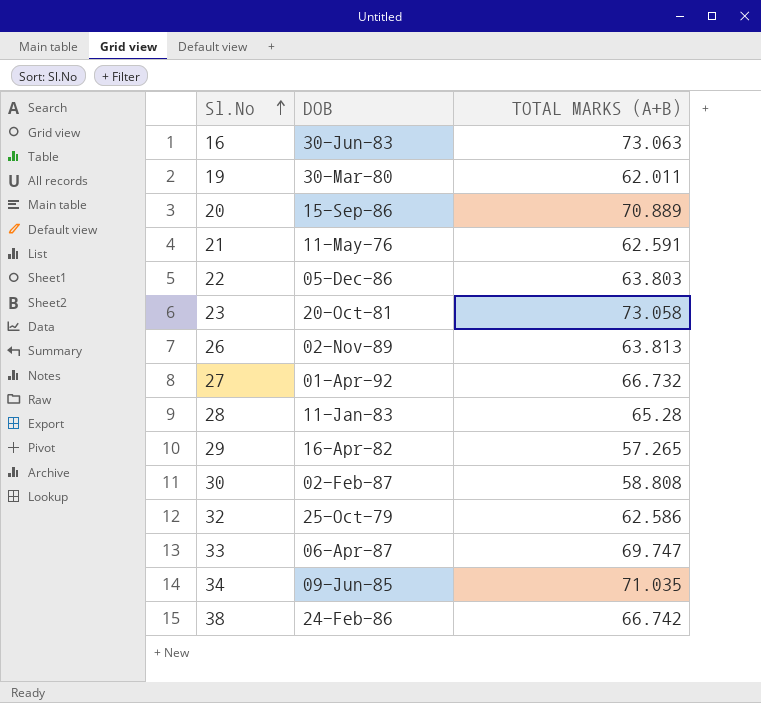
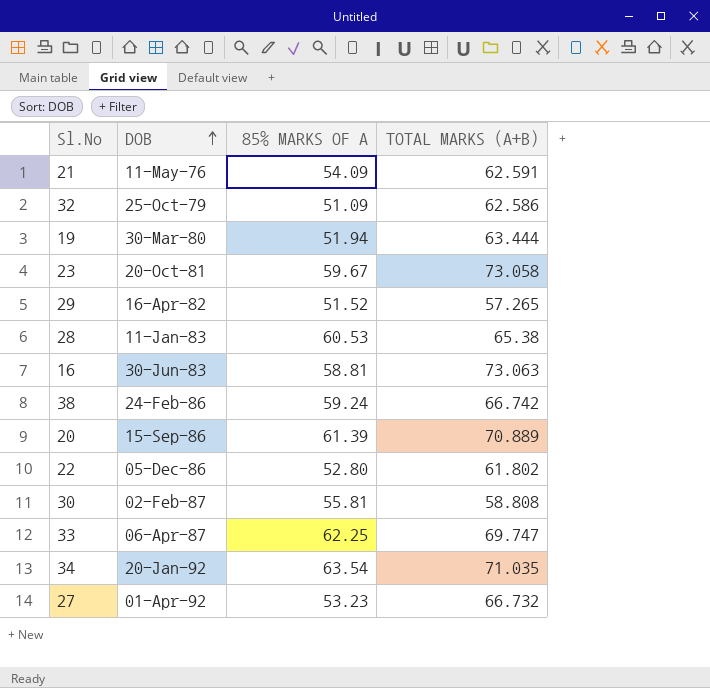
row order: Sl.No ascending -> DOB ascending
column 85% MARKS OF A | position: none -> 3
row 26: 02-Nov-89 | 63.813 -> none
19 | TOTAL MARKS (A+B): 62.011 -> 63.444
28 | TOTAL MARKS (A+B): 65.28 -> 65.38
22 | TOTAL MARKS (A+B): 63.803 -> 61.802
34 | DOB: 09-Jun-85 -> 20-Jan-92

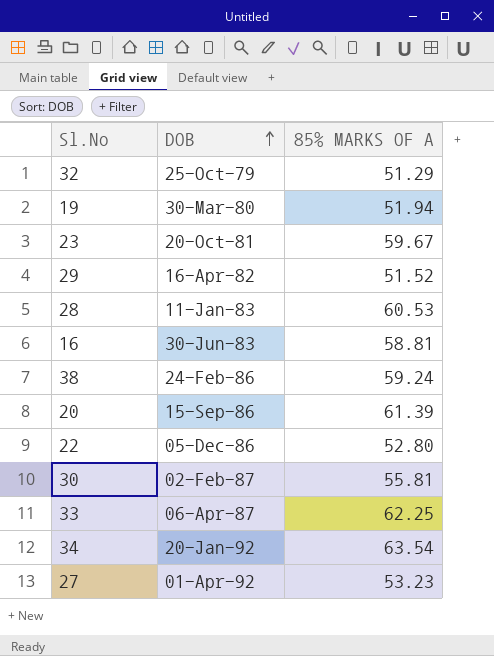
column TOTAL MARKS (A+B) | position: 4 -> none
row 21: 11-May-76 | 54.09 | 62.591 -> none
32 | 85% MARKS OF A: 51.09 -> 51.29

